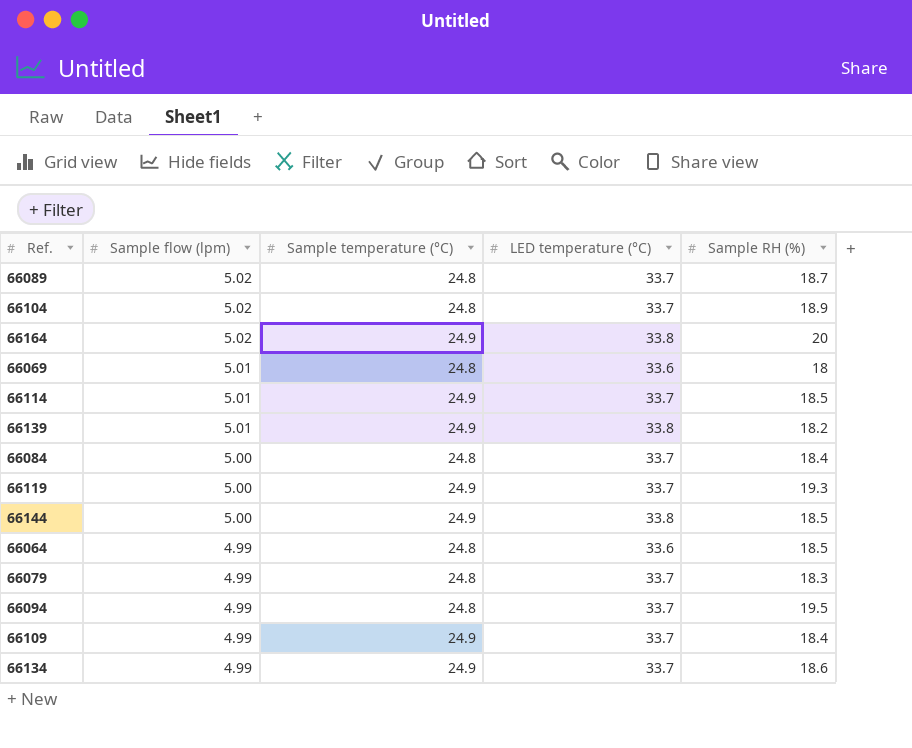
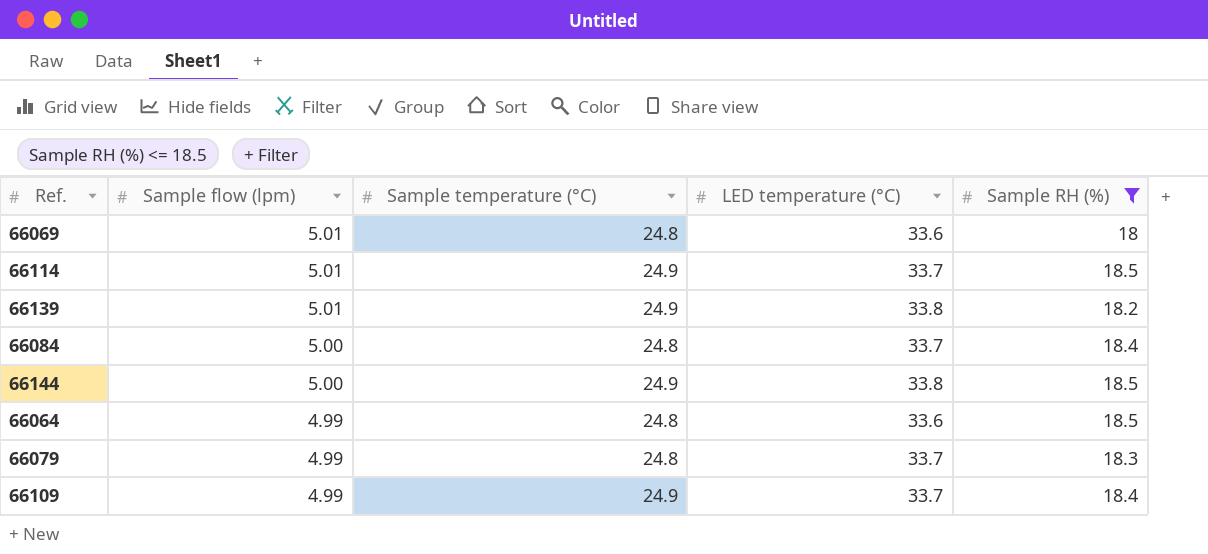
filter: none -> Sample RH (%) <= 18.5

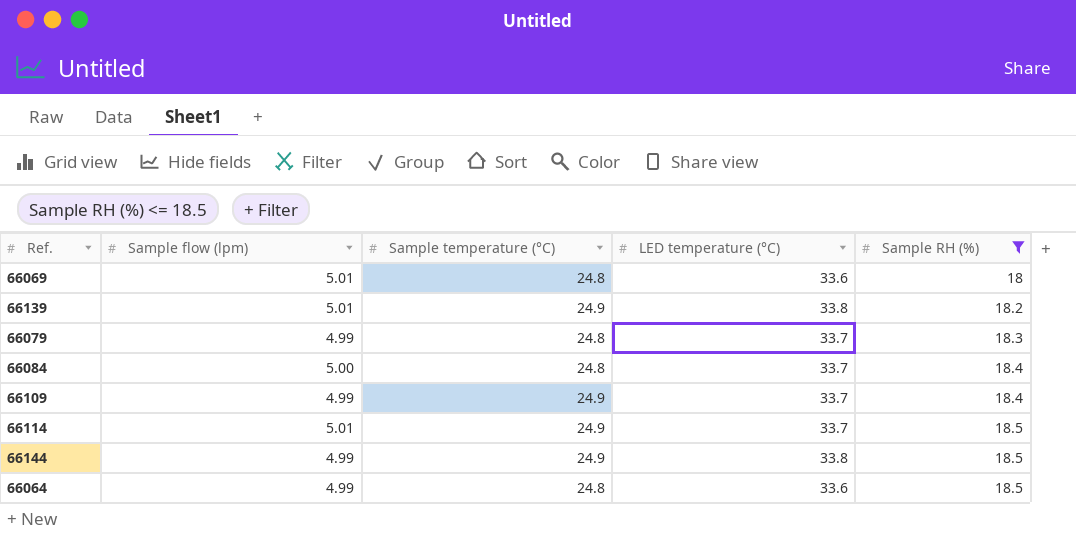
row order: Sample flow (lpm) descending -> Sample RH (%) ascending
66144 | Sample flow (lpm): 5.00 -> 4.99

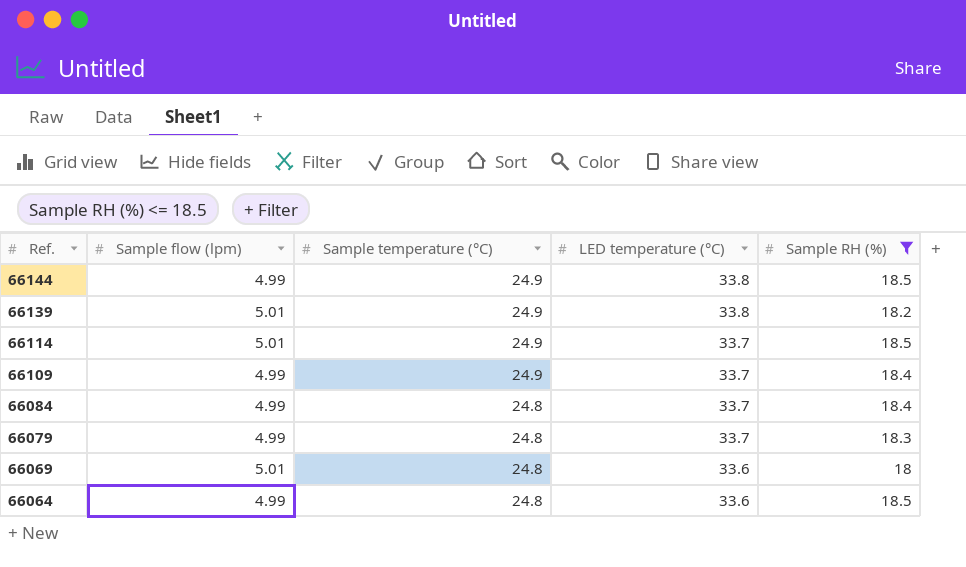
row order: Sample RH (%) ascending -> Ref. descending
66084 | Sample flow (lpm): 5.00 -> 4.99

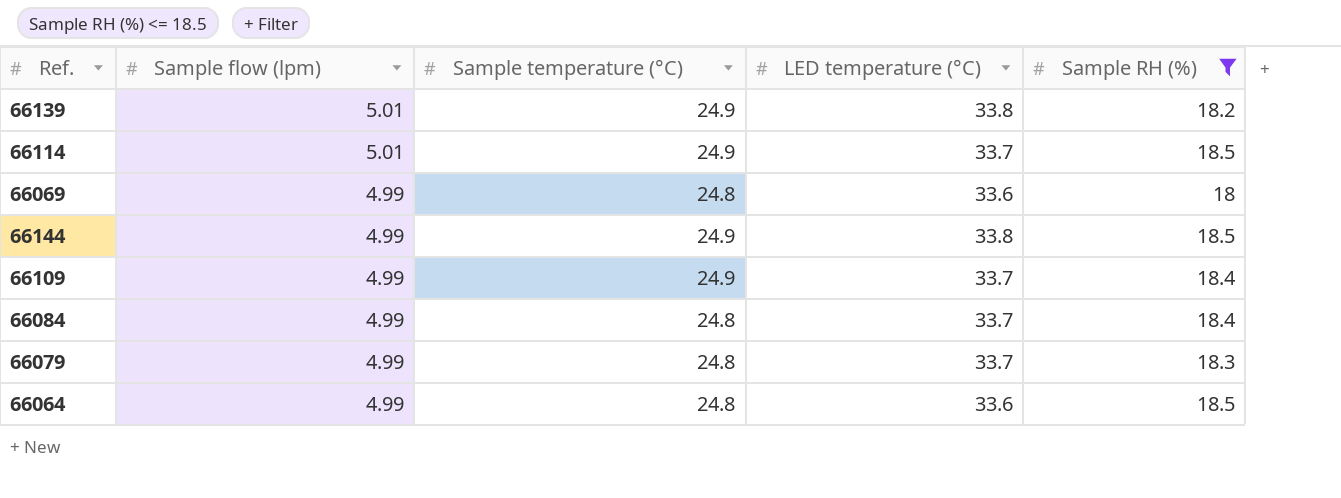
row order: Ref. descending -> Sample flow (lpm) descending
66069 | Sample flow (lpm): 5.01 -> 4.99

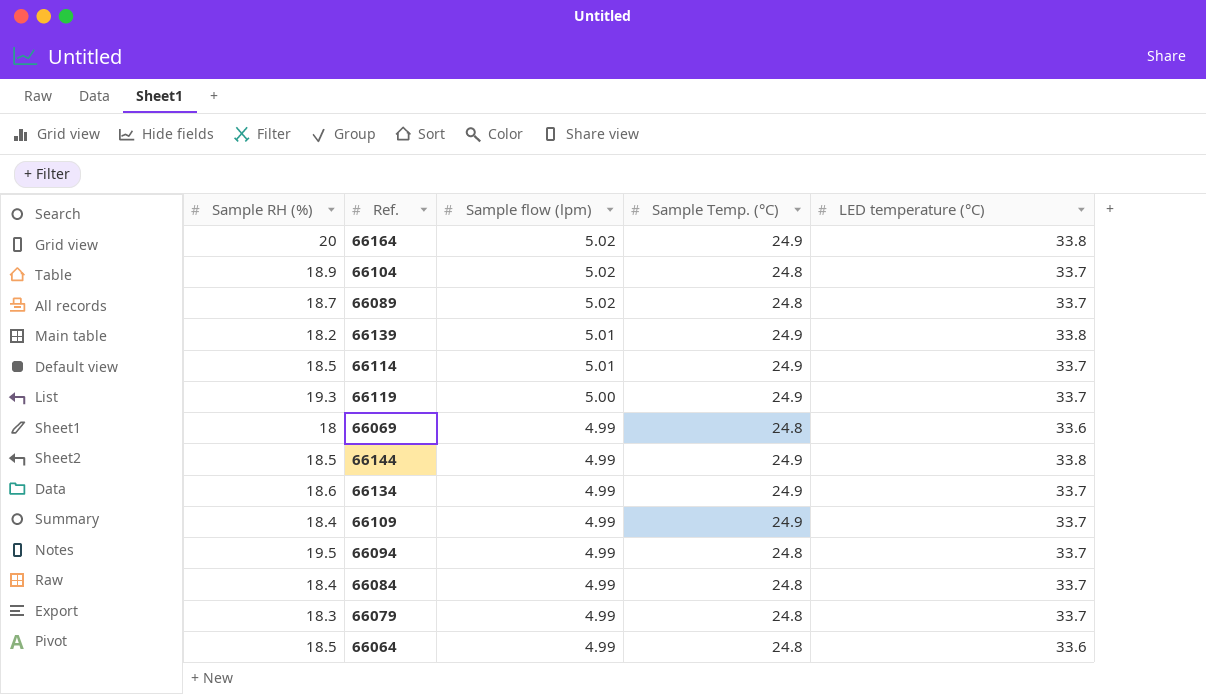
filter: Sample RH (%) <= 18.5 -> none
column Sample RH (%) | position: 5 -> 1
column name: Sample temperature (°C) -> Sample Temp. (°C)

